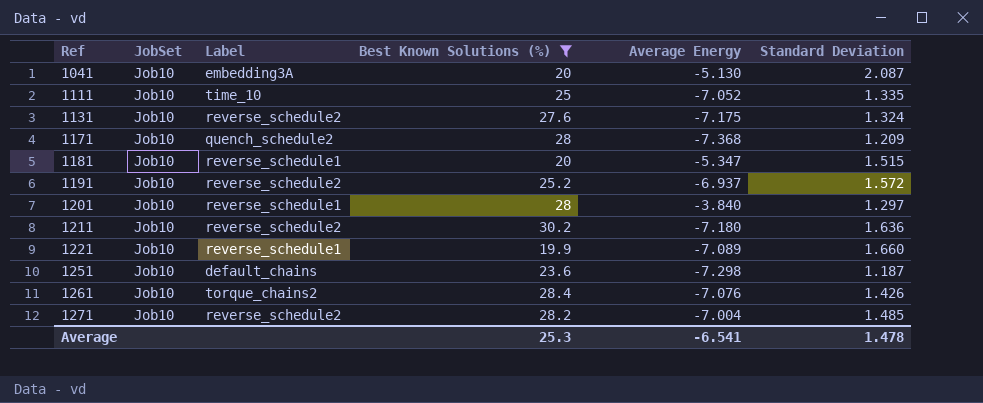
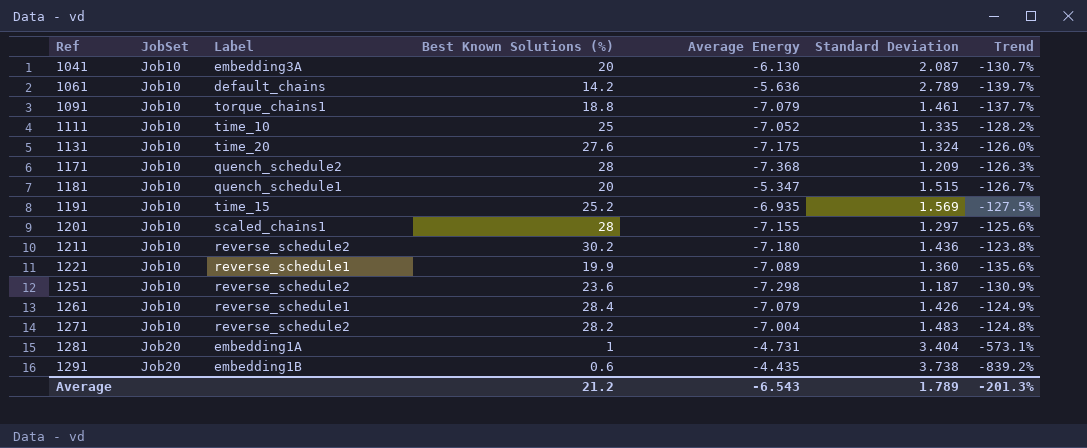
filter: Best Known Solutions (%) >= 19.9 -> none
column Trend | formula: none -> ([Average Energy] - [Best Known Solutions (%)]) / [Best Known Solutions (%)]
1041 | Average Energy: -5.130 -> -6.130
1131 | Label: reverse_schedule2 -> time_20
1181 | Label: reverse_schedule1 -> quench_schedule1
1191 | Label: reverse_schedule2 -> time_15
1191 | Average Energy: -6.937 -> -6.935
1191 | Standard Deviation: 1.572 -> 1.569
1201 | Label: reverse_schedule1 -> scaled_chains1
1201 | Average Energy: -3.840 -> -7.155
1211 | Standard Deviation: 1.636 -> 1.436
1221 | Standard Deviation: 1.660 -> 1.360
1251 | Label: default_chains -> reverse_schedule2
1261 | Label: torque_chains2 -> reverse_schedule1
1261 | Average Energy: -7.076 -> -7.079
1271 | Standard Deviation: 1.485 -> 1.483
Average | Best Known Solutions (%): 25.3 -> 21.2
Average | Average Energy: -6.541 -> -6.543
Average | Standard Deviation: 1.478 -> 1.789

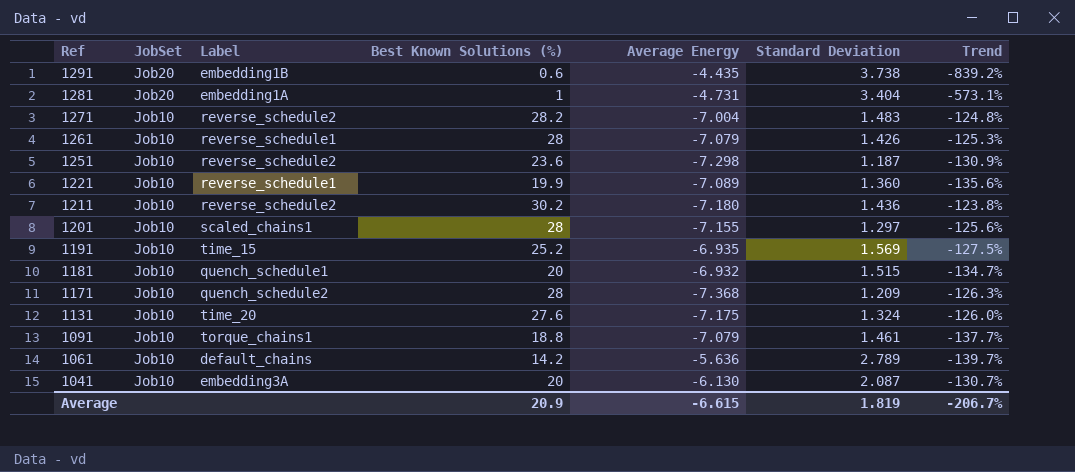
row order: Ref ascending -> Ref descending
row 1111: Job10 | time_10 | 25 | -7.052 | 1.335 | -128.2% -> none
1261 | Best Known Solutions (%): 28.4 -> 28
1261 | Trend: -124.9% -> -125.3%
1181 | Average Energy: -5.347 -> -6.932
1181 | Trend: -126.7% -> -134.7%
Average | Best Known Solutions (%): 21.2 -> 20.9
Average | Average Energy: -6.543 -> -6.615
Average | Standard Deviation: 1.789 -> 1.819
Average | Trend: -201.3% -> -206.7%

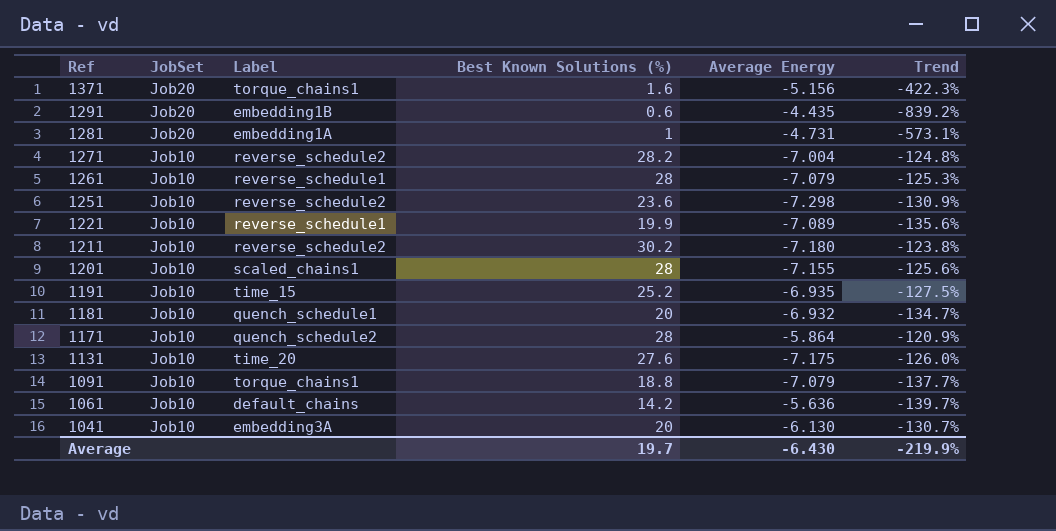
column Standard Deviation | position: 6 -> none
row 1371: none -> Job20 | torque_chains1 | 1.6 | -5.156 | -422.3%
1171 | Average Energy: -7.368 -> -5.864
1171 | Trend: -126.3% -> -120.9%
Average | Best Known Solutions (%): 20.9 -> 19.7
Average | Average Energy: -6.615 -> -6.430
Average | Trend: -206.7% -> -219.9%

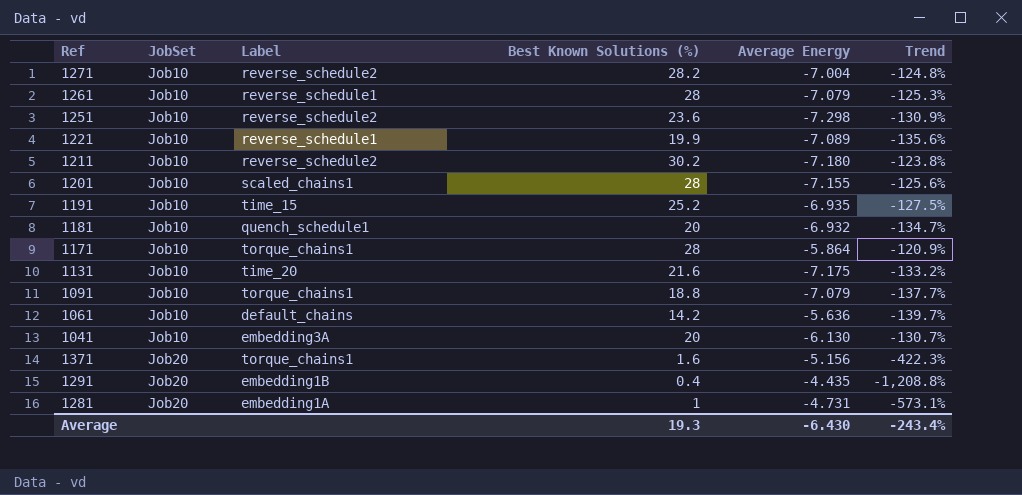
row order: Ref descending -> JobSet ascending
1171 | Label: quench_schedule2 -> torque_chains1
1131 | Best Known Solutions (%): 27.6 -> 21.6
1131 | Trend: -126.0% -> -133.2%
1291 | Best Known Solutions (%): 0.6 -> 0.4
1291 | Trend: -839.2% -> -1,208.8%
Average | Best Known Solutions (%): 19.7 -> 19.3
Average | Trend: -219.9% -> -243.4%

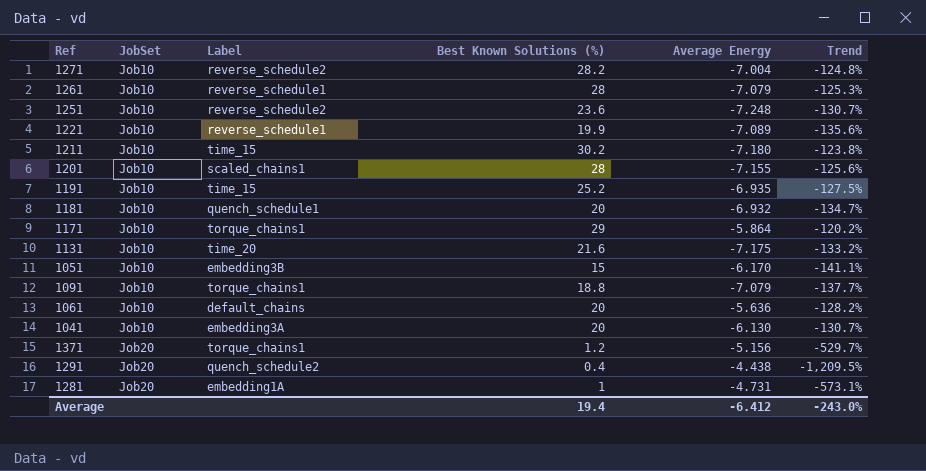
1251 | Average Energy: -7.298 -> -7.248
1251 | Trend: -130.9% -> -130.7%
1211 | Label: reverse_schedule2 -> time_15
1171 | Best Known Solutions (%): 28 -> 29
1171 | Trend: -120.9% -> -120.2%
row 1051: none -> Job10 | embedding3B | 15 | -6.170 | -141.1%
1061 | Best Known Solutions (%): 14.2 -> 20
1061 | Trend: -139.7% -> -128.2%
1371 | Best Known Solutions (%): 1.6 -> 1.2
1371 | Trend: -422.3% -> -529.7%
1291 | Label: embedding1B -> quench_schedule2
1291 | Average Energy: -4.435 -> -4.438
1291 | Trend: -1,208.8% -> -1,209.5%
Average | Best Known Solutions (%): 19.3 -> 19.4
Average | Average Energy: -6.430 -> -6.412
Average | Trend: -243.4% -> -243.0%

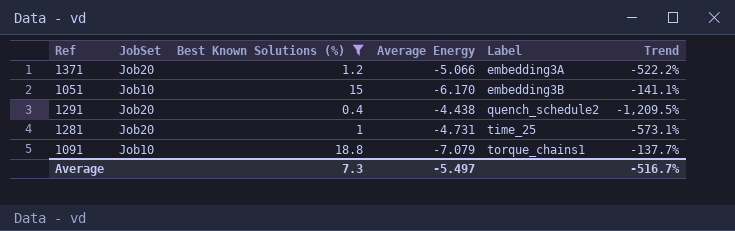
filter: none -> Best Known Solutions (%) <= 18.8
row order: JobSet ascending -> Label ascending
column Label | position: 3 -> 5
1371 | Average Energy: -5.156 -> -5.066
1371 | Label: torque_chains1 -> embedding3A
1371 | Trend: -529.7% -> -522.2%
1281 | Label: embedding1A -> time_25
Average | Best Known Solutions (%): 19.4 -> 7.3
Average | Average Energy: -6.412 -> -5.497
Average | Trend: -243.0% -> -516.7%

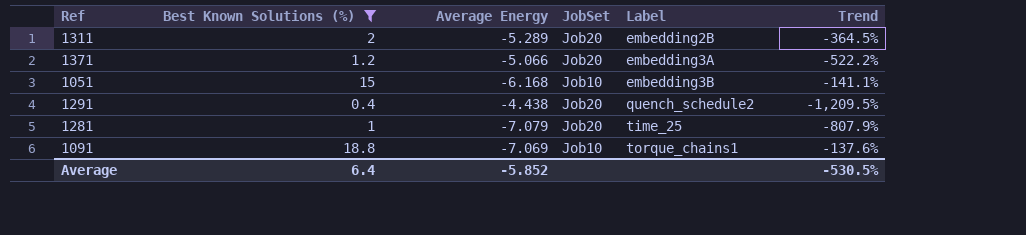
column JobSet | position: 2 -> 4
row 1311: none -> 2 | -5.289 | Job20 | embedding2B | -364.5%
1051 | Average Energy: -6.170 -> -6.168
1281 | Average Energy: -4.731 -> -7.079
1281 | Trend: -573.1% -> -807.9%
1091 | Average Energy: -7.079 -> -7.069
1091 | Trend: -137.7% -> -137.6%
Average | Best Known Solutions (%): 7.3 -> 6.4
Average | Average Energy: -5.497 -> -5.852
Average | Trend: -516.7% -> -530.5%

